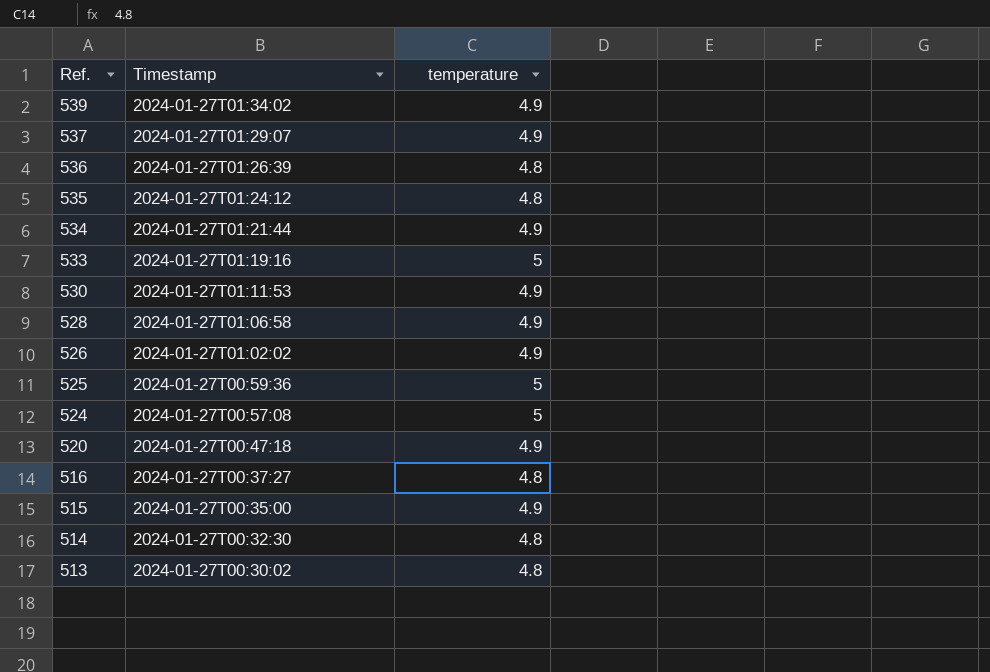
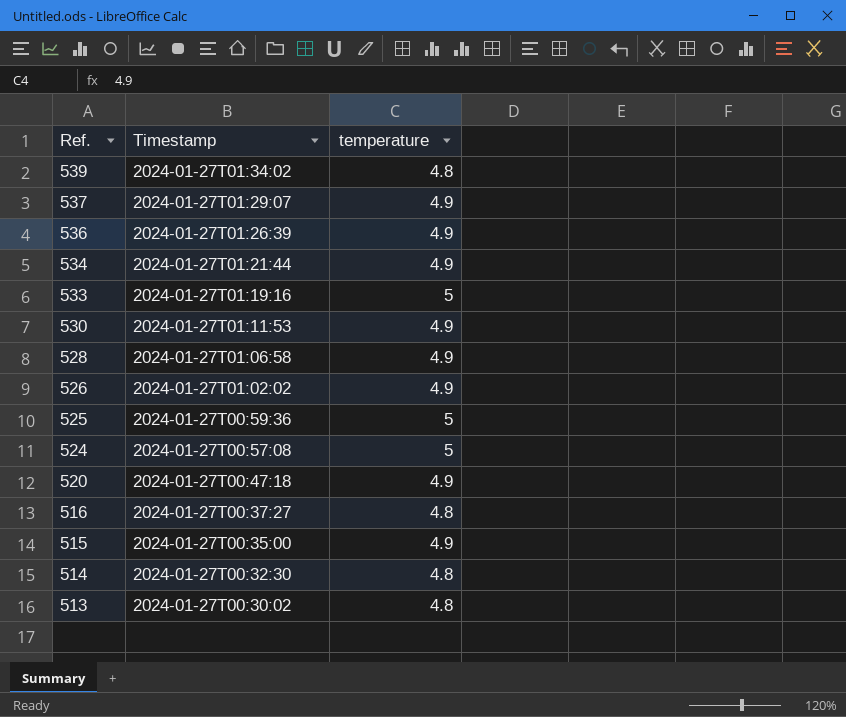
row 535: 2024-01-27T01:24:12 | 4.8 -> none
539 | temperature: 4.9 -> 4.8
536 | temperature: 4.8 -> 4.9

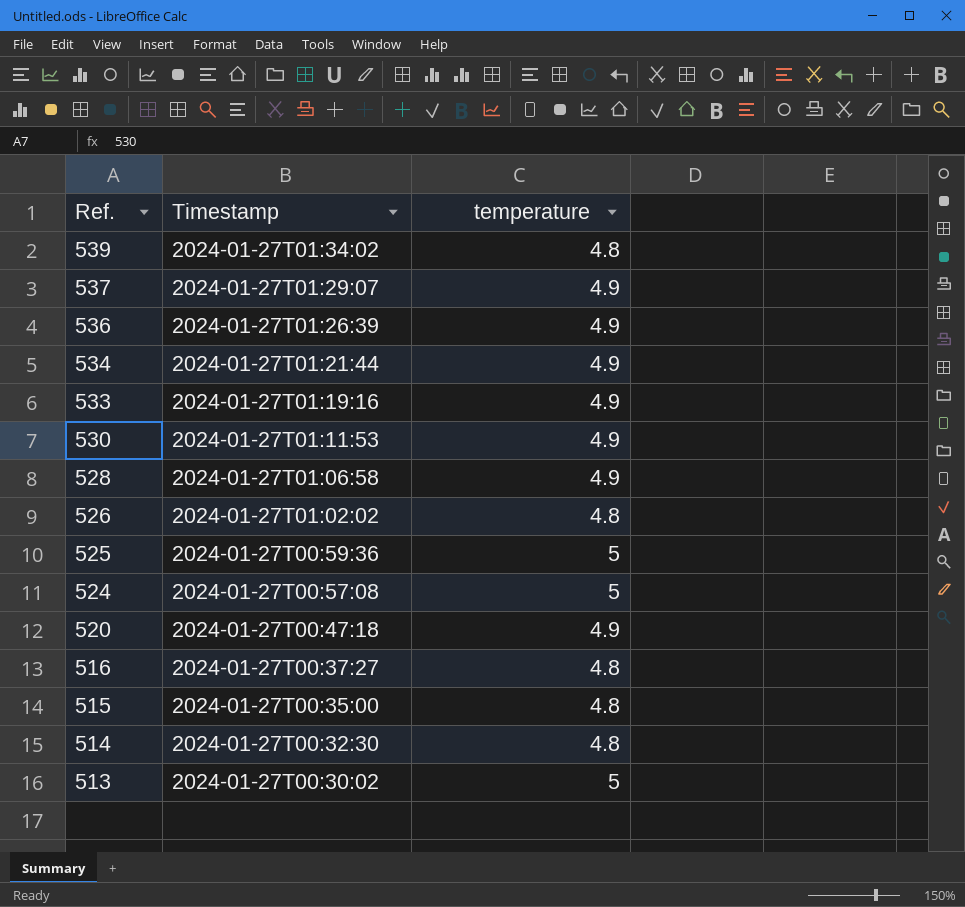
533 | temperature: 5 -> 4.9
526 | temperature: 4.9 -> 4.8
515 | temperature: 4.9 -> 4.8
513 | temperature: 4.8 -> 5

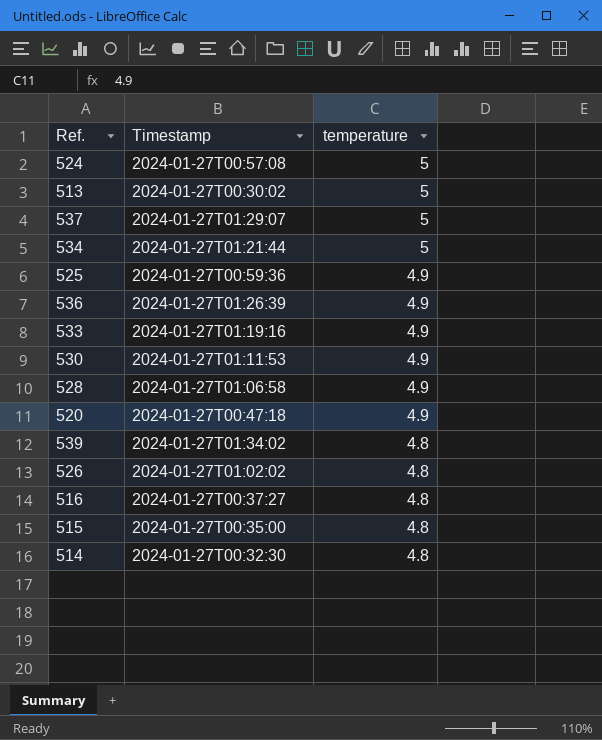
row order: Ref. descending -> temperature descending
537 | temperature: 4.9 -> 5
534 | temperature: 4.9 -> 5
525 | temperature: 5 -> 4.9

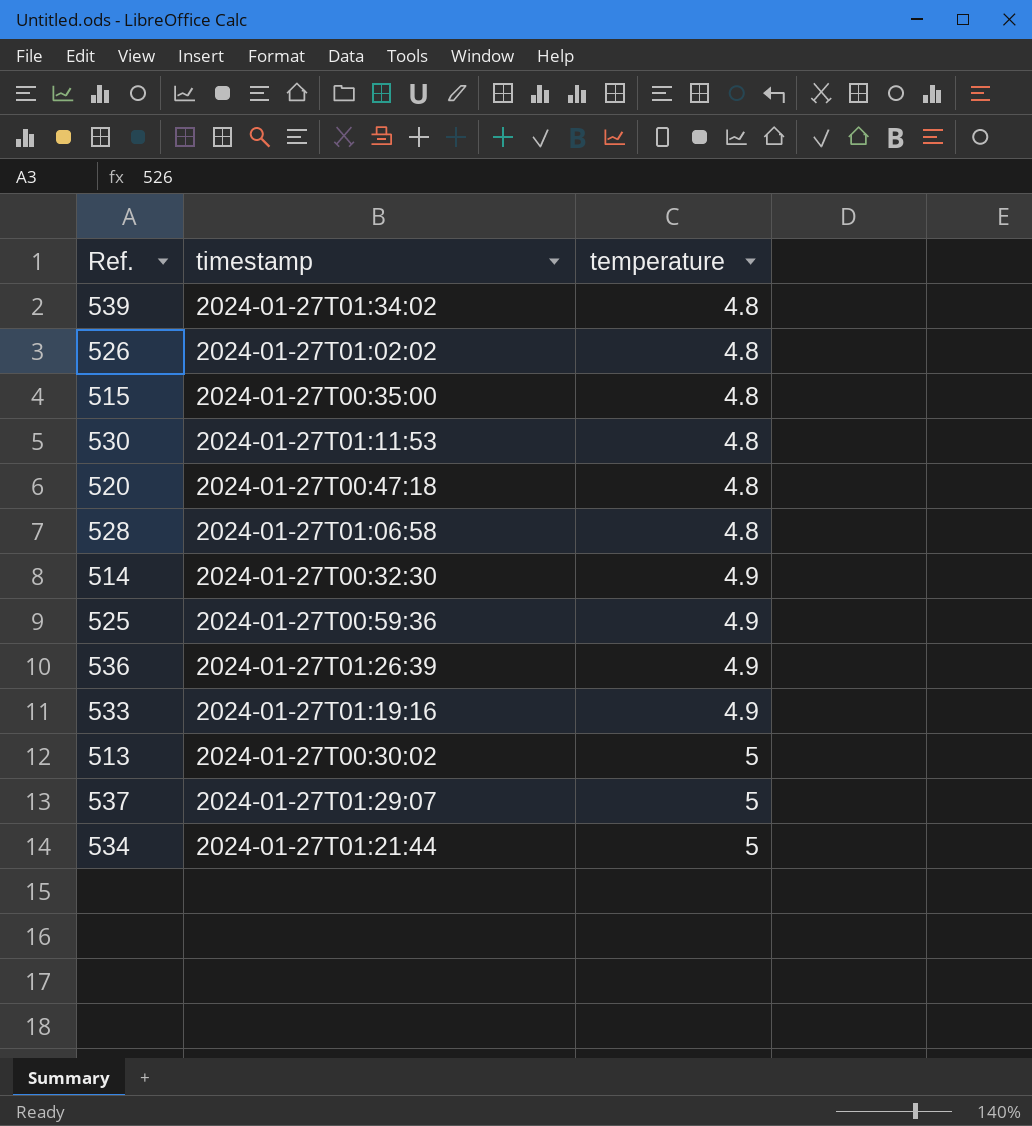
row order: temperature descending -> temperature ascending
column name: Timestamp -> timestamp
row 524: 2024-01-27T00:57:08 | 5 -> none
row 516: 2024-01-27T00:37:27 | 4.8 -> none
530 | temperature: 4.9 -> 4.8
520 | temperature: 4.9 -> 4.8
528 | temperature: 4.9 -> 4.8
514 | temperature: 4.8 -> 4.9

